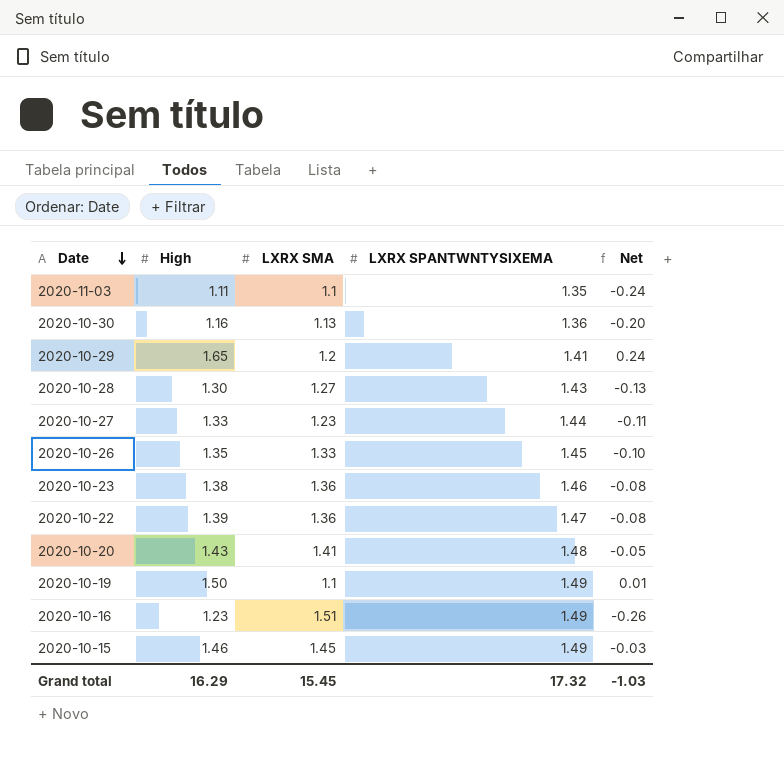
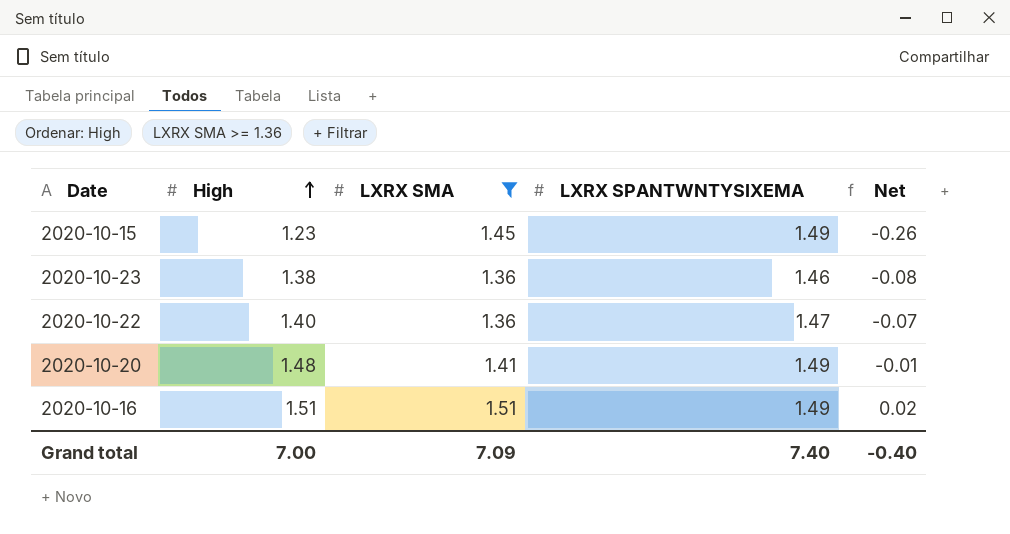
filter: none -> LXRX SMA >= 1.36
row order: Date descending -> High ascending
2020-10-15 | High: 1.46 -> 1.23
2020-10-15 | Net: -0.03 -> -0.26
2020-10-22 | High: 1.39 -> 1.40
2020-10-22 | Net: -0.08 -> -0.07
2020-10-20 | High: 1.43 -> 1.48
2020-10-20 | LXRX SPANTWNTYSIXEMA: 1.48 -> 1.49
2020-10-20 | Net: -0.05 -> -0.01
2020-10-16 | High: 1.23 -> 1.51
2020-10-16 | Net: -0.26 -> 0.02
Grand total | High: 16.29 -> 7.00
Grand total | LXRX SMA: 15.45 -> 7.09
Grand total | LXRX SPANTWNTYSIXEMA: 17.32 -> 7.40
Grand total | Net: -1.03 -> -0.40

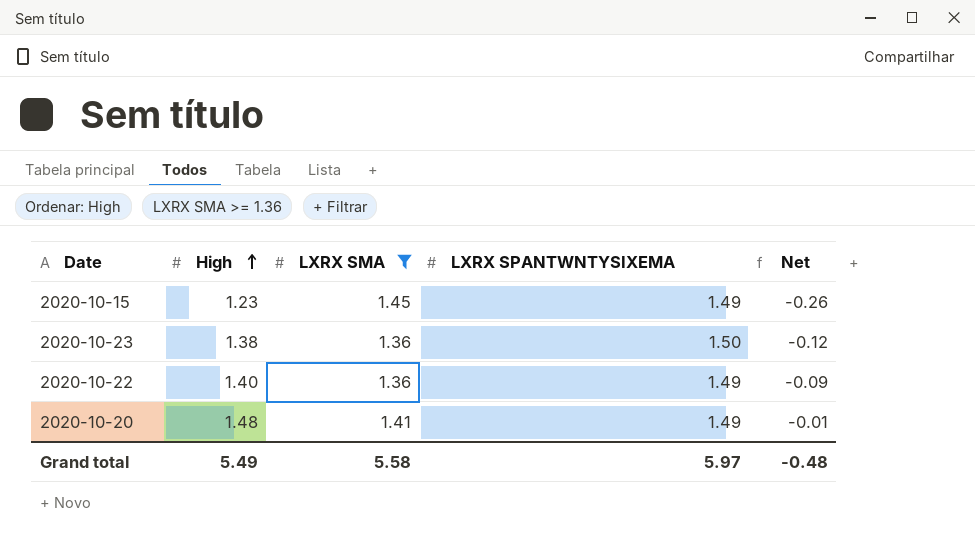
row 2020-10-16: 1.51 | 1.51 | 1.49 | 0.02 -> none
2020-10-23 | LXRX SPANTWNTYSIXEMA: 1.46 -> 1.50
2020-10-23 | Net: -0.08 -> -0.12
2020-10-22 | LXRX SPANTWNTYSIXEMA: 1.47 -> 1.49
2020-10-22 | Net: -0.07 -> -0.09
Grand total | High: 7.00 -> 5.49
Grand total | LXRX SMA: 7.09 -> 5.58
Grand total | LXRX SPANTWNTYSIXEMA: 7.40 -> 5.97
Grand total | Net: -0.40 -> -0.48

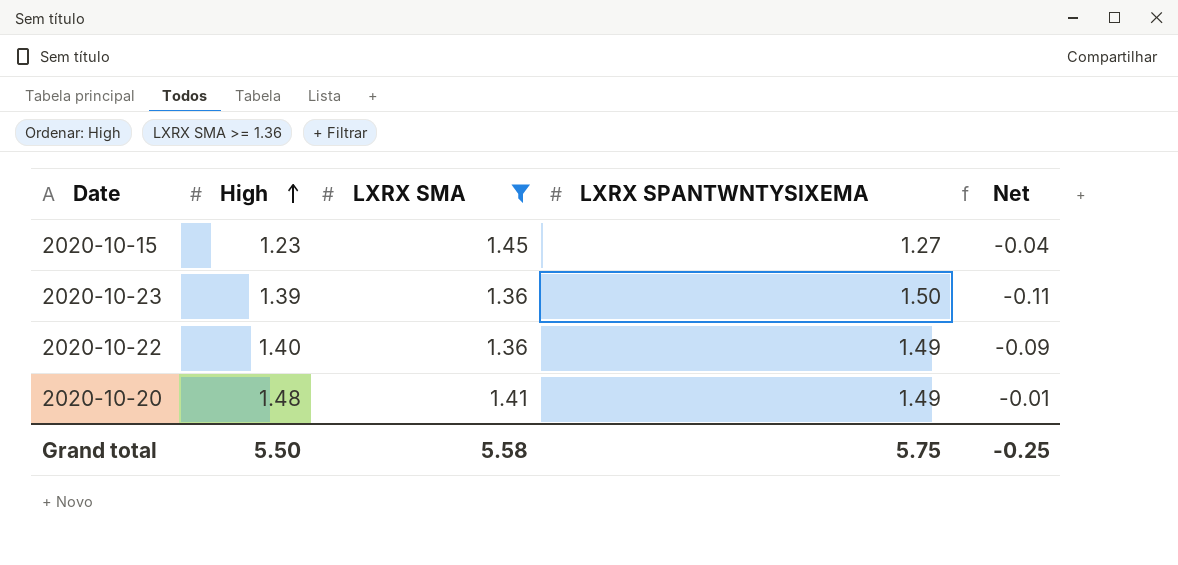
2020-10-15 | LXRX SPANTWNTYSIXEMA: 1.49 -> 1.27
2020-10-15 | Net: -0.26 -> -0.04
2020-10-23 | High: 1.38 -> 1.39
2020-10-23 | Net: -0.12 -> -0.11
Grand total | High: 5.49 -> 5.50
Grand total | LXRX SPANTWNTYSIXEMA: 5.97 -> 5.75
Grand total | Net: -0.48 -> -0.25

